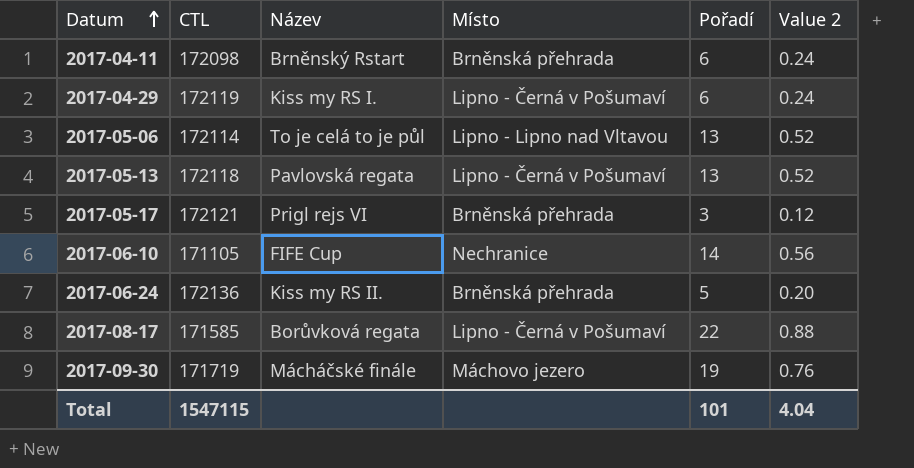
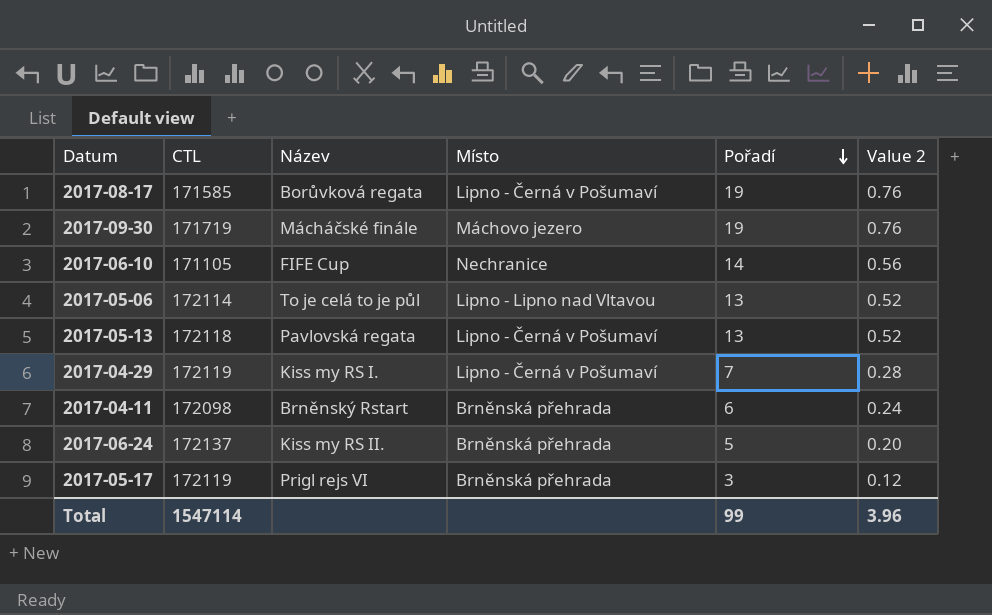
row order: Datum ascending -> Pořadí descending
2017-08-17 | Pořadí: 22 -> 19
2017-08-17 | Value 2: 0.88 -> 0.76
2017-04-29 | Pořadí: 6 -> 7
2017-04-29 | Value 2: 0.24 -> 0.28
2017-06-24 | CTL: 172136 -> 172137
2017-05-17 | CTL: 172121 -> 172119
Total | CTL: 1547115 -> 1547114
Total | Pořadí: 101 -> 99
Total | Value 2: 4.04 -> 3.96

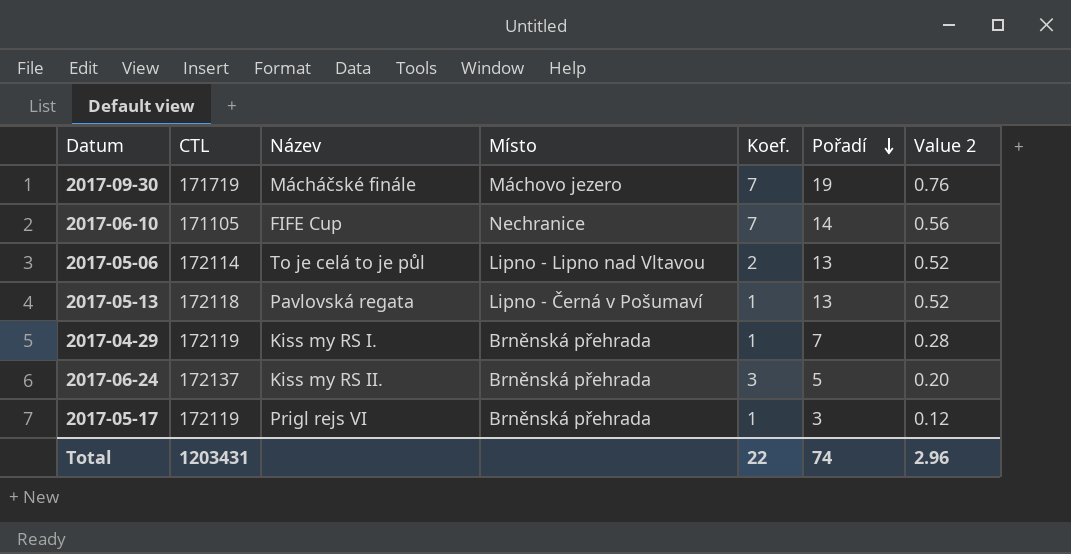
column Koef. | position: none -> 5
row 2017-08-17: 171585 | Borůvková regata | Lipno - Černá v Pošumaví | 19 | 0.76 -> none
row 2017-04-11: 172098 | Brněnský Rstart | Brněnská přehrada | 6 | 0.24 -> none
2017-04-29 | Místo: Lipno - Černá v Pošumaví -> Brněnská přehrada
Total | CTL: 1547114 -> 1203431
Total | Pořadí: 99 -> 74
Total | Value 2: 3.96 -> 2.96

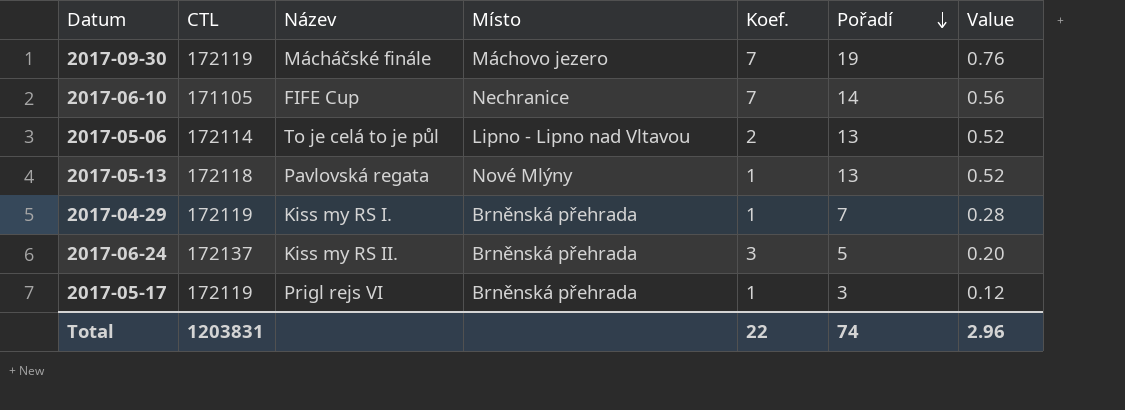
column name: Value 2 -> Value
2017-09-30 | CTL: 171719 -> 172119
2017-05-13 | Místo: Lipno - Černá v Pošumaví -> Nové Mlýny
Total | CTL: 1203431 -> 1203831

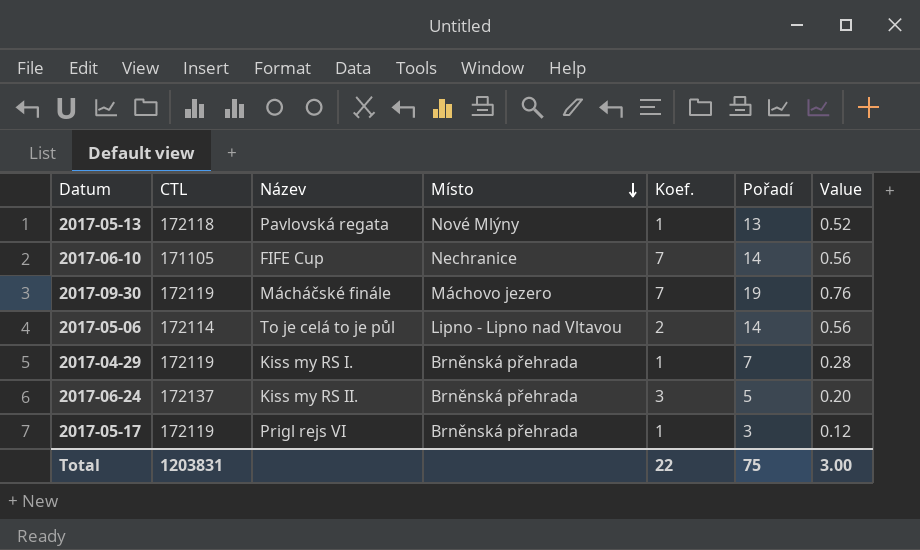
row order: Pořadí descending -> Místo descending
2017-05-06 | Pořadí: 13 -> 14
2017-05-06 | Value: 0.52 -> 0.56
Total | Pořadí: 74 -> 75
Total | Value: 2.96 -> 3.00

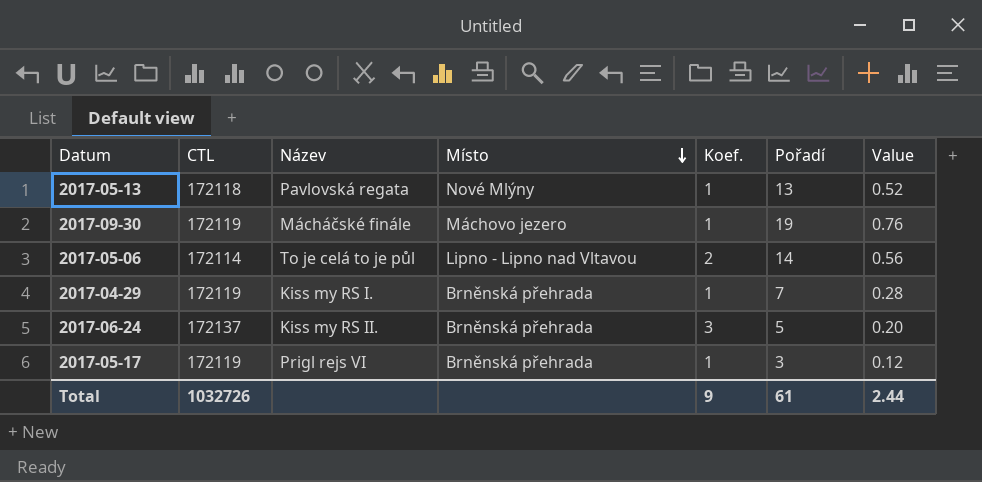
row 2017-06-10: 171105 | FIFE Cup | Nechranice | 7 | 14 | 0.56 -> none
2017-09-30 | Koef.: 7 -> 1
Total | CTL: 1203831 -> 1032726
Total | Koef.: 22 -> 9
Total | Pořadí: 75 -> 61
Total | Value: 3.00 -> 2.44

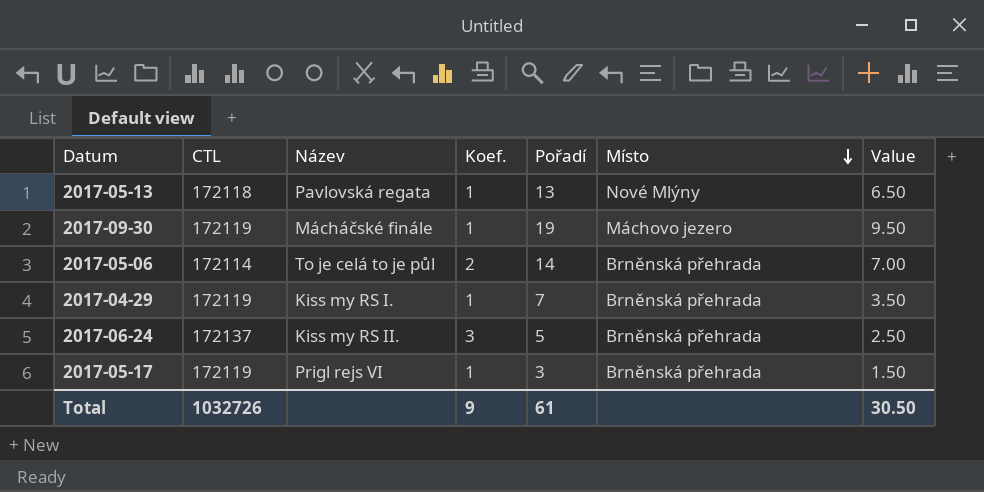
column Místo | position: 4 -> 6
column Value | formula: [Pořadí] * 0.04 -> [Pořadí] * 0.5
2017-05-06 | Místo: Lipno - Lipno nad Vltavou -> Brněnská přehrada
Total | Value: 2.44 -> 30.50

